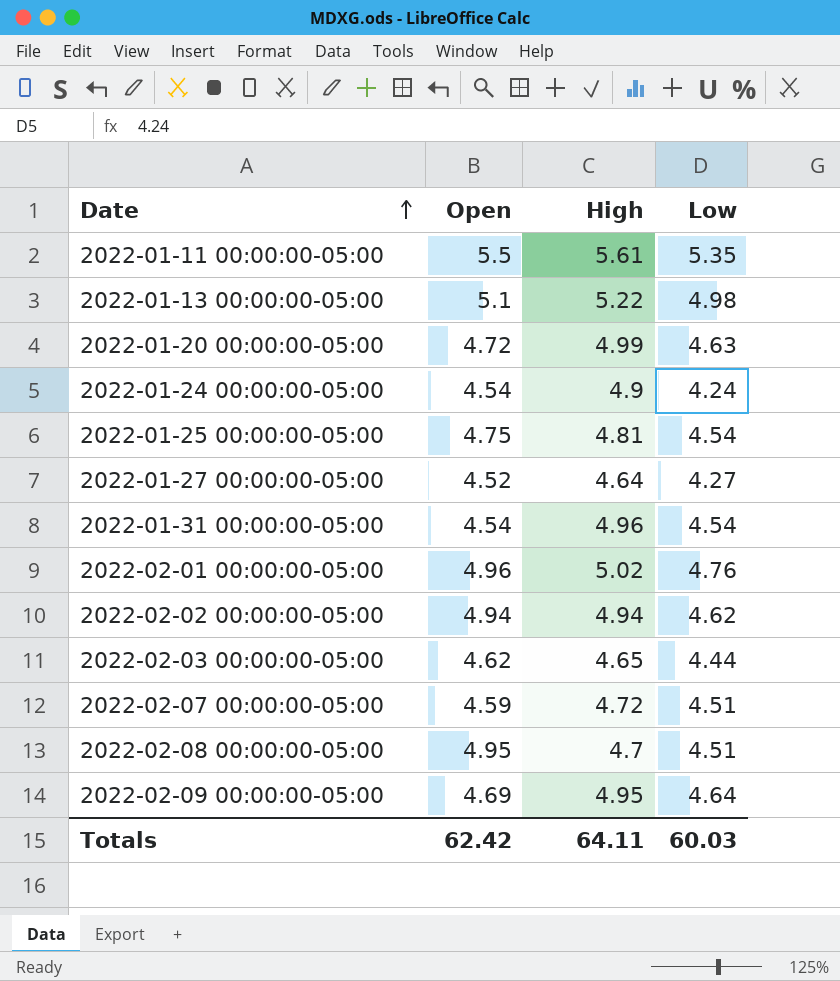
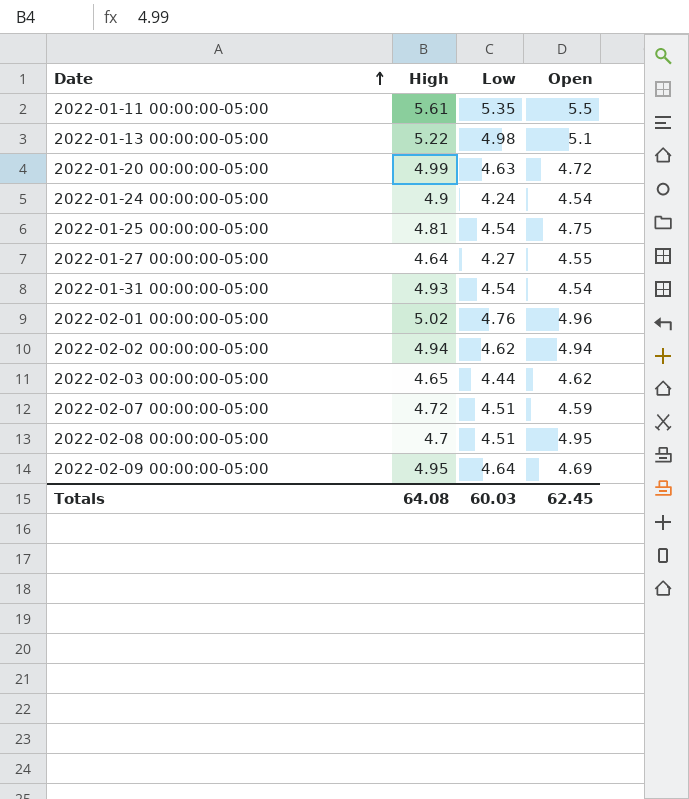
column Open | position: 2 -> 4
2022-01-27 00:00:00-05:00 | Open: 4.52 -> 4.55
2022-01-31 00:00:00-05:00 | High: 4.96 -> 4.93
Totals | High: 64.11 -> 64.08
Totals | Open: 62.42 -> 62.45

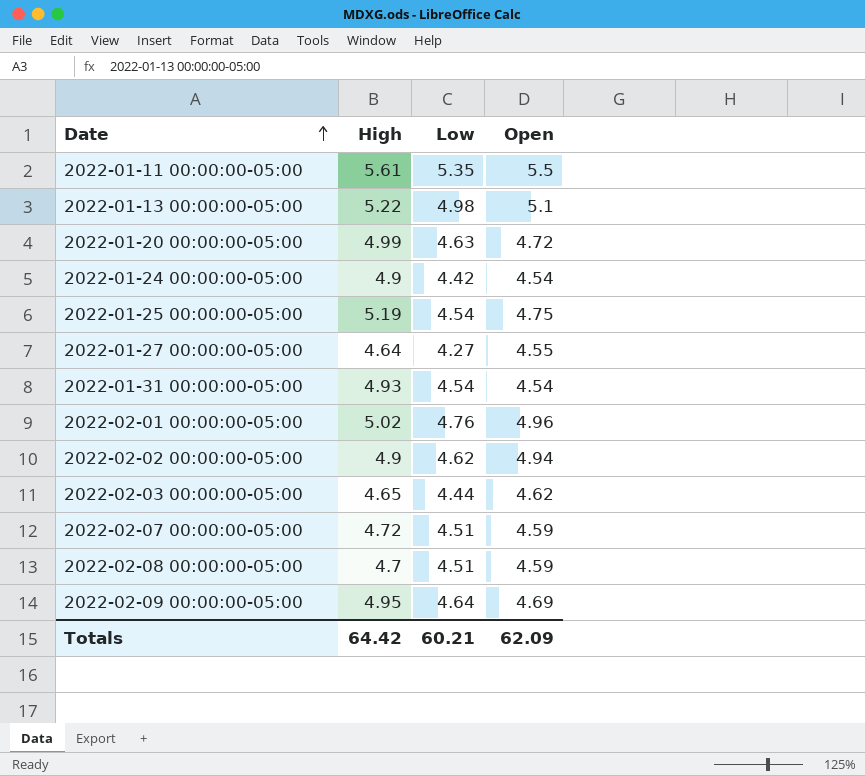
2022-01-24 00:00:00-05:00 | Low: 4.24 -> 4.42
2022-01-25 00:00:00-05:00 | High: 4.81 -> 5.19
2022-02-02 00:00:00-05:00 | High: 4.94 -> 4.9
2022-02-08 00:00:00-05:00 | Open: 4.95 -> 4.59
Totals | High: 64.08 -> 64.42
Totals | Low: 60.03 -> 60.21
Totals | Open: 62.45 -> 62.09

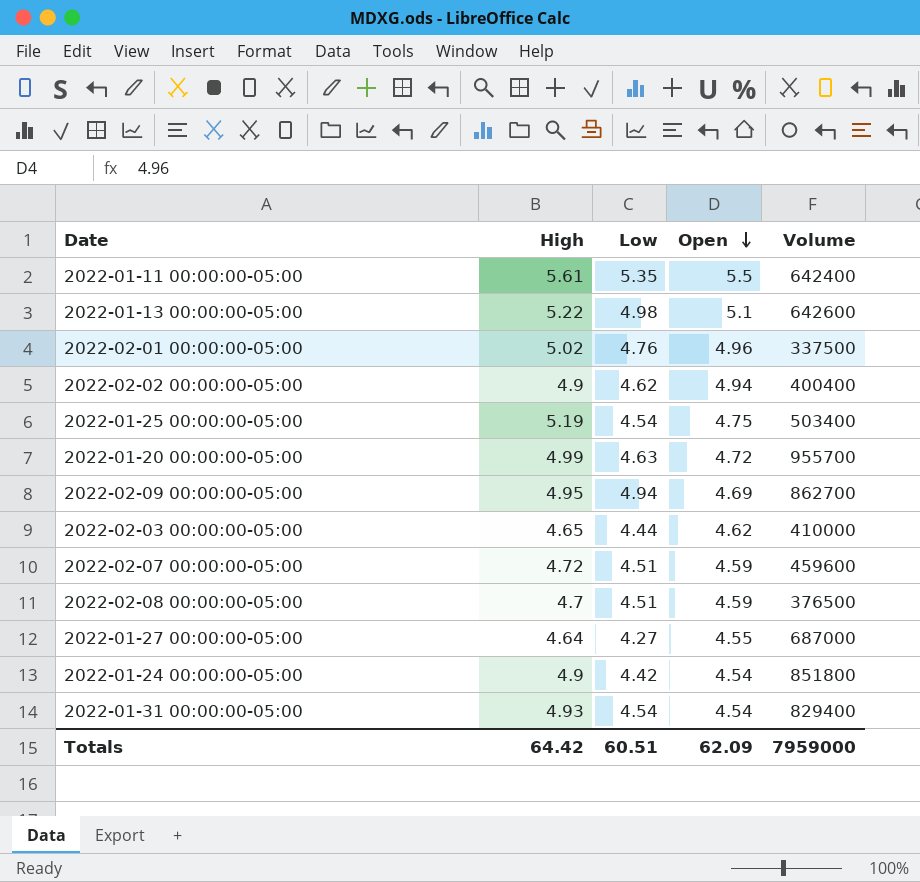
row order: Date ascending -> Open descending
column Volume | position: none -> 5
2022-02-09 00:00:00-05:00 | Low: 4.64 -> 4.94
Totals | Low: 60.21 -> 60.51

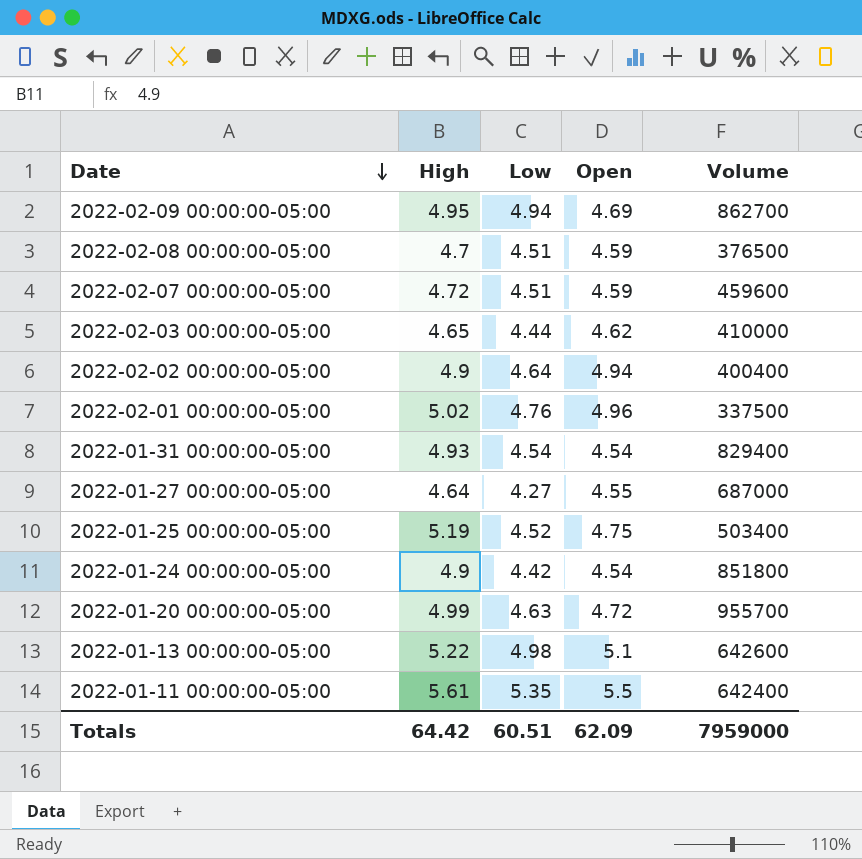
row order: Open descending -> Date descending
2022-02-02 00:00:00-05:00 | Low: 4.62 -> 4.64
2022-01-25 00:00:00-05:00 | Low: 4.54 -> 4.52

